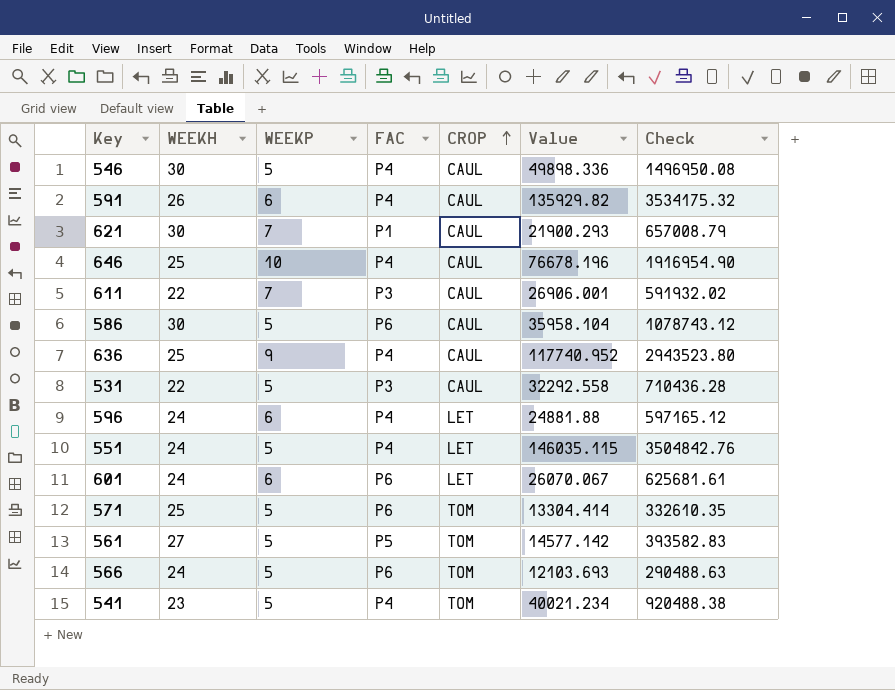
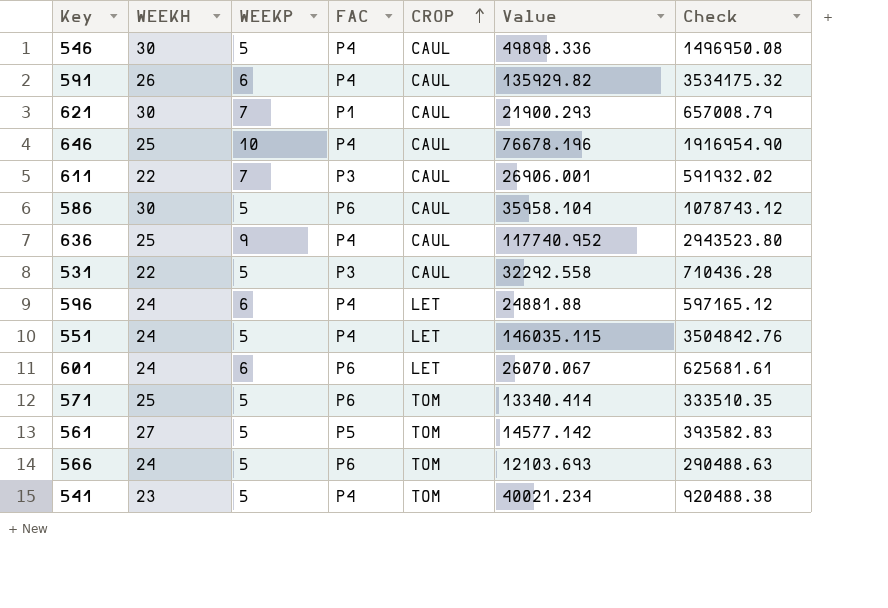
571 | Value: 13304.414 -> 13340.414
571 | Check: 332610.35 -> 333510.35

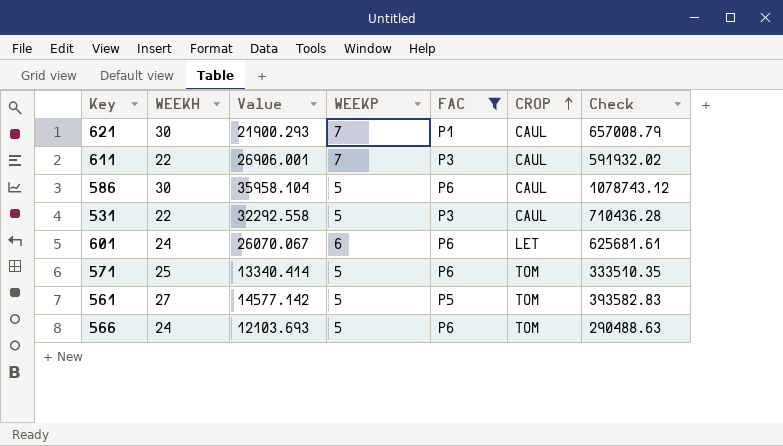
filter: none -> FAC != P4
column Value | position: 6 -> 3

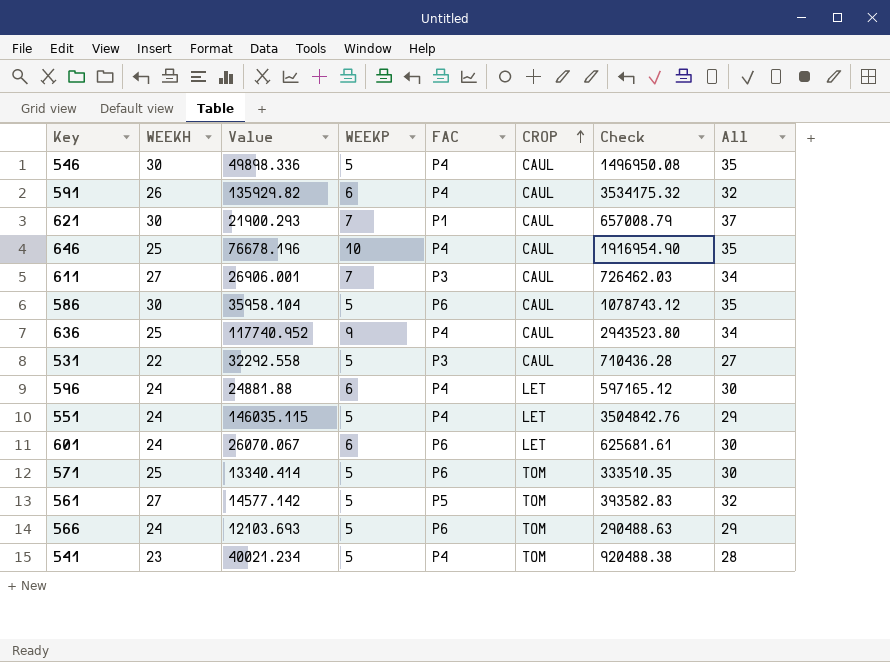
filter: FAC != P4 -> none
column All | formula: none -> [WEEKH] + [WEEKP]
611 | WEEKH: 22 -> 27
611 | Check: 591932.02 -> 726462.03

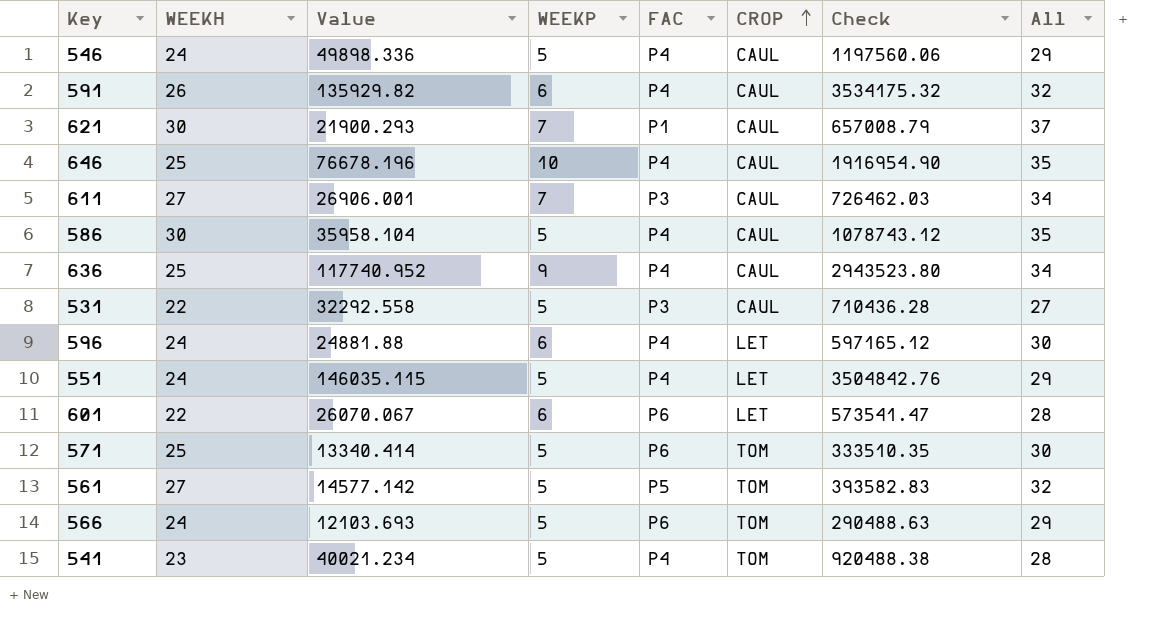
546 | WEEKH: 30 -> 24
546 | Check: 1496950.08 -> 1197560.06
546 | All: 35 -> 29
586 | FAC: P6 -> P4
601 | WEEKH: 24 -> 22
601 | Check: 625681.61 -> 573541.47
601 | All: 30 -> 28

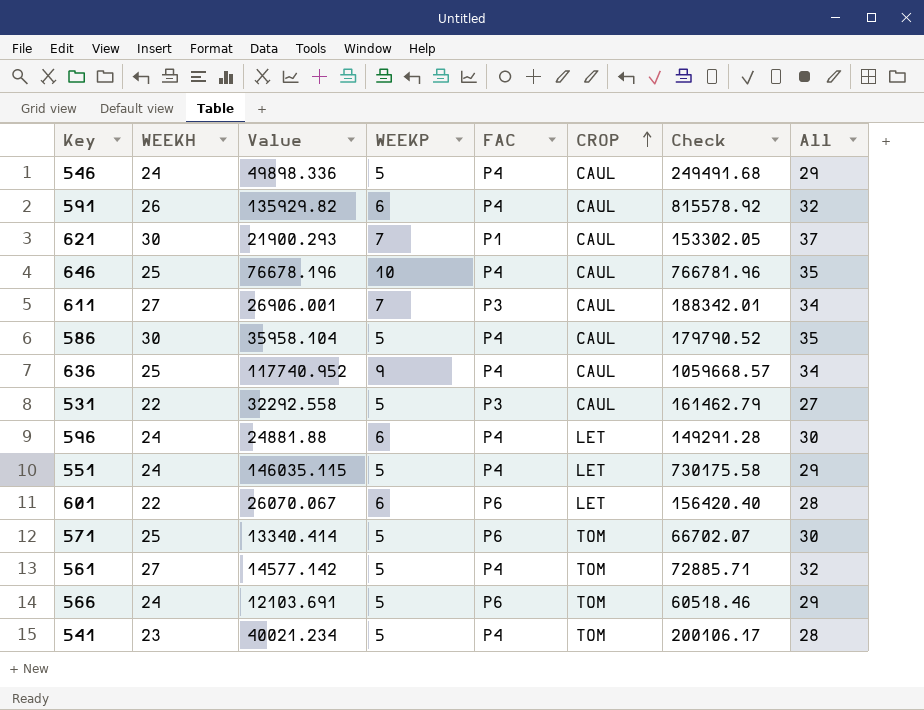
column Check | formula: [WEEKH] * [Value] -> [Value] * [WEEKP]
561 | FAC: P5 -> P4
566 | Value: 12103.693 -> 12103.691

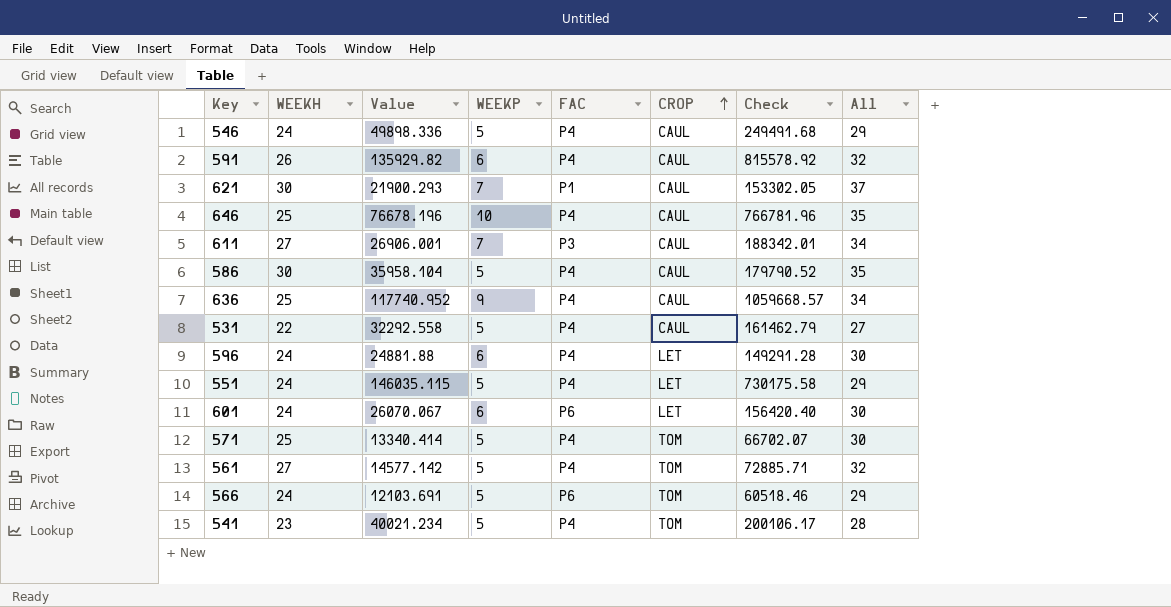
531 | FAC: P3 -> P4
601 | WEEKH: 22 -> 24
601 | All: 28 -> 30
571 | FAC: P6 -> P4

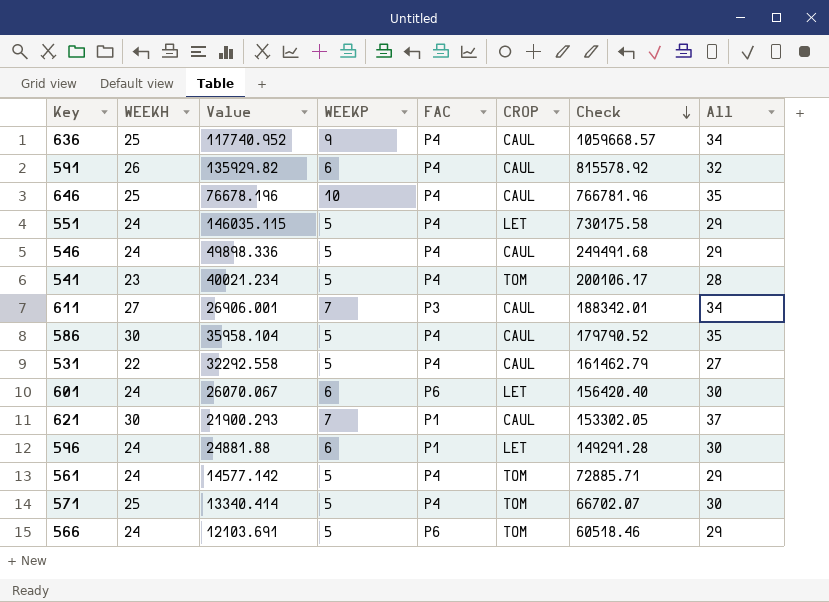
row order: CROP ascending -> Check descending
596 | FAC: P4 -> P1
561 | WEEKH: 27 -> 24
561 | All: 32 -> 29

